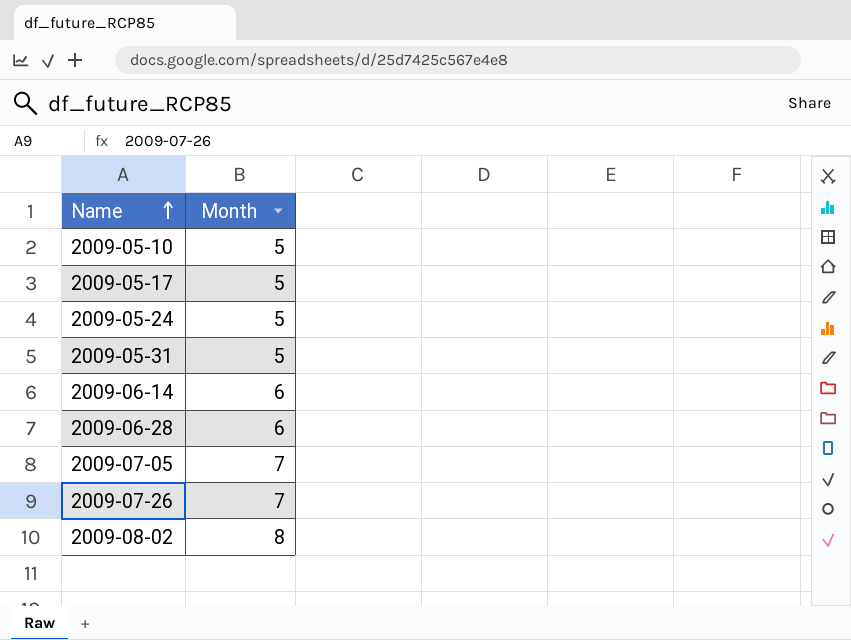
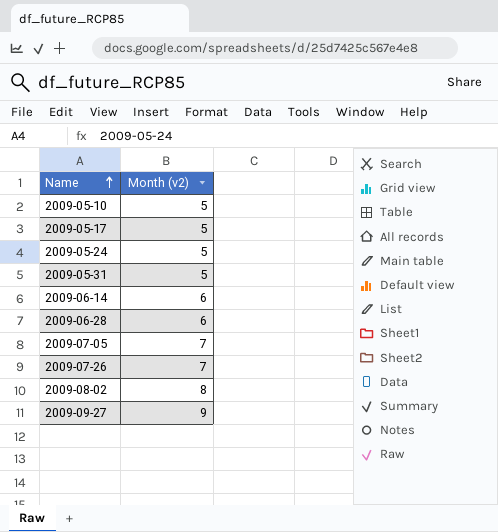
column name: Month -> Month (v2)
row 2009-09-27: none -> 9

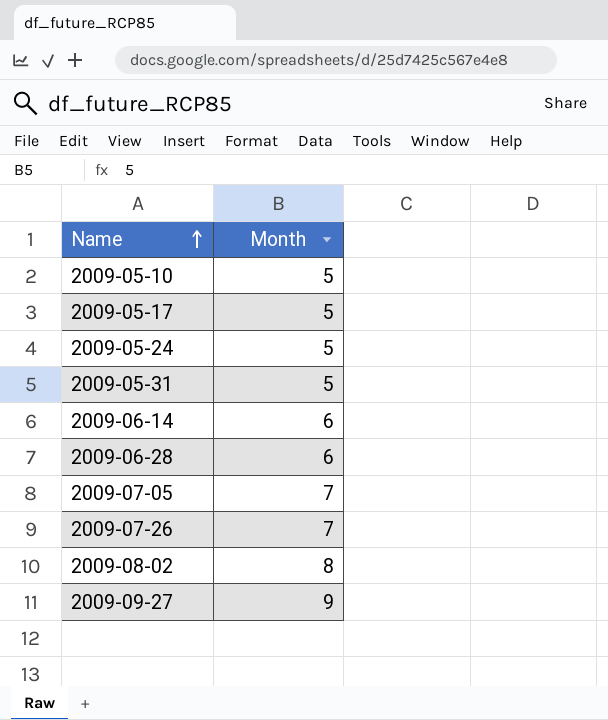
column name: Month (v2) -> Month

